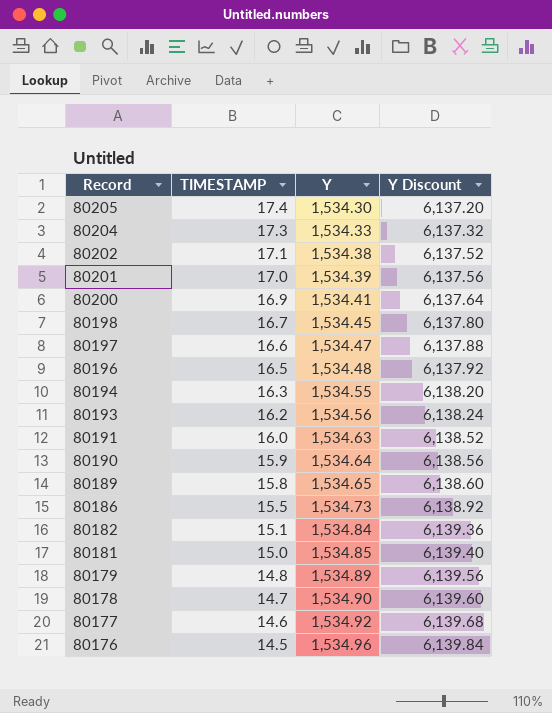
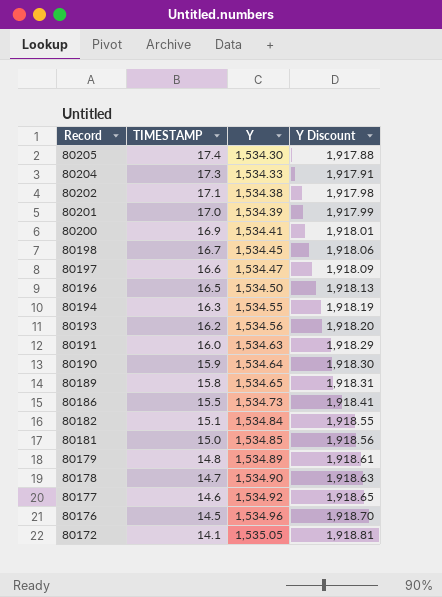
column Y Discount | formula: [Y] * 4 -> [Y] * 1.25
80196 | Y: 1,534.48 -> 1,534.50
row 80172: none -> 14.1 | 1,535.05 | 1,918.81

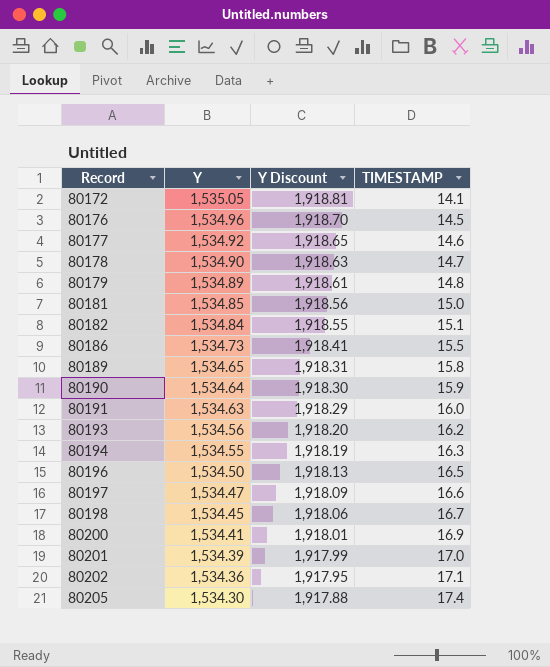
row order: Record descending -> Record ascending
column TIMESTAMP | position: 2 -> 4
row 80204: 17.3 | 1,534.33 | 1,917.91 -> none
80202 | Y: 1,534.38 -> 1,534.36
80202 | Y Discount: 1,917.98 -> 1,917.95

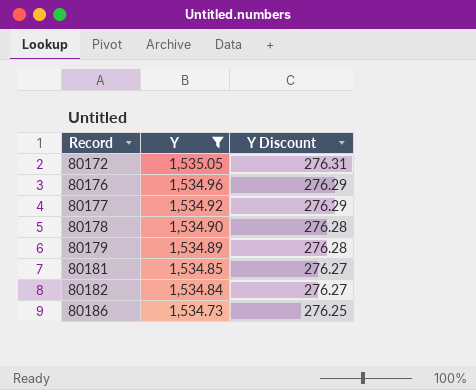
filter: none -> Y >= 1,534.73
column TIMESTAMP | position: 4 -> none
column Y Discount | formula: [Y] * 1.25 -> [Y] * 0.18

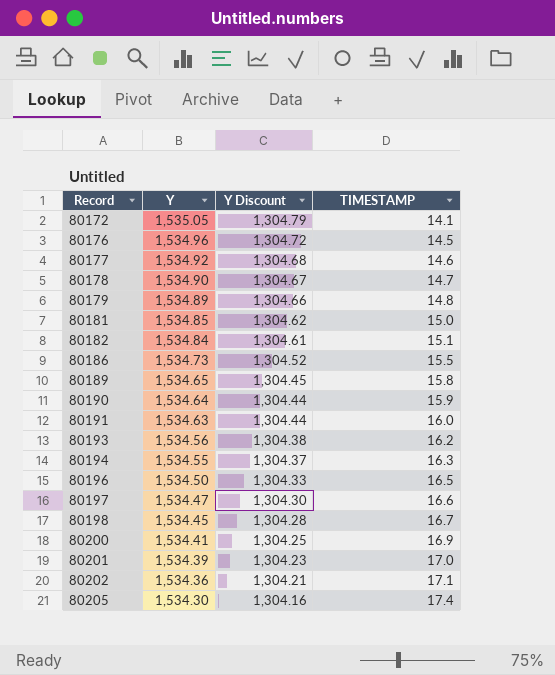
filter: Y >= 1,534.73 -> none
column Y Discount | formula: [Y] * 0.18 -> [Y] * 0.85
column TIMESTAMP | position: none -> 4

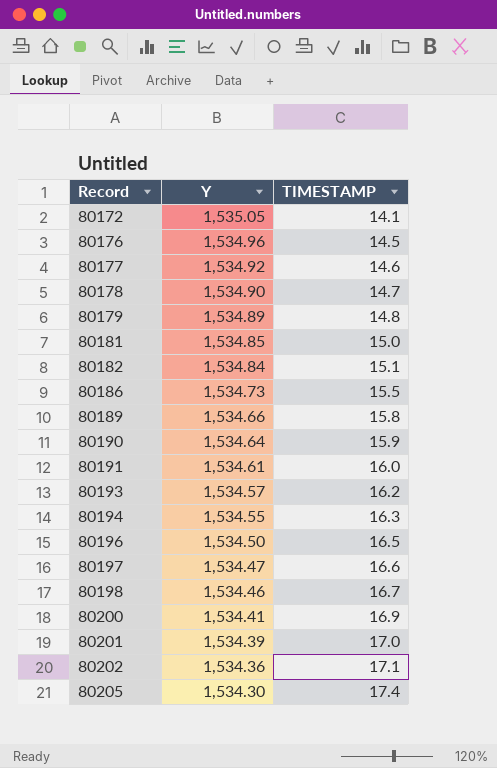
column Y Discount | formula: [Y] * 0.85 -> none
80189 | Y: 1,534.65 -> 1,534.66
80191 | Y: 1,534.63 -> 1,534.61
80193 | Y: 1,534.56 -> 1,534.57
80198 | Y: 1,534.45 -> 1,534.46

